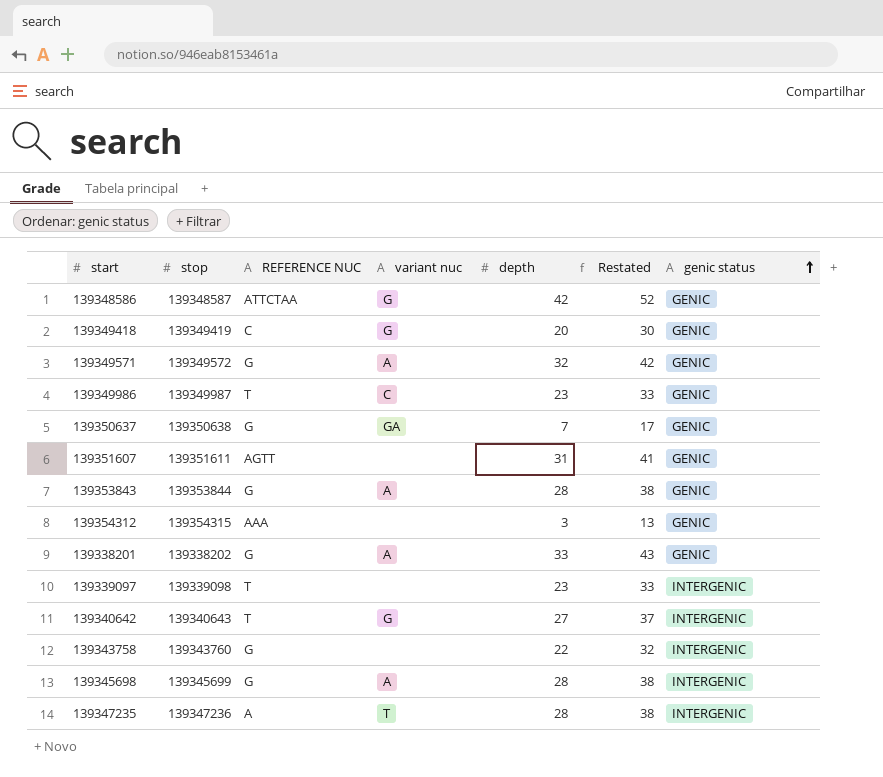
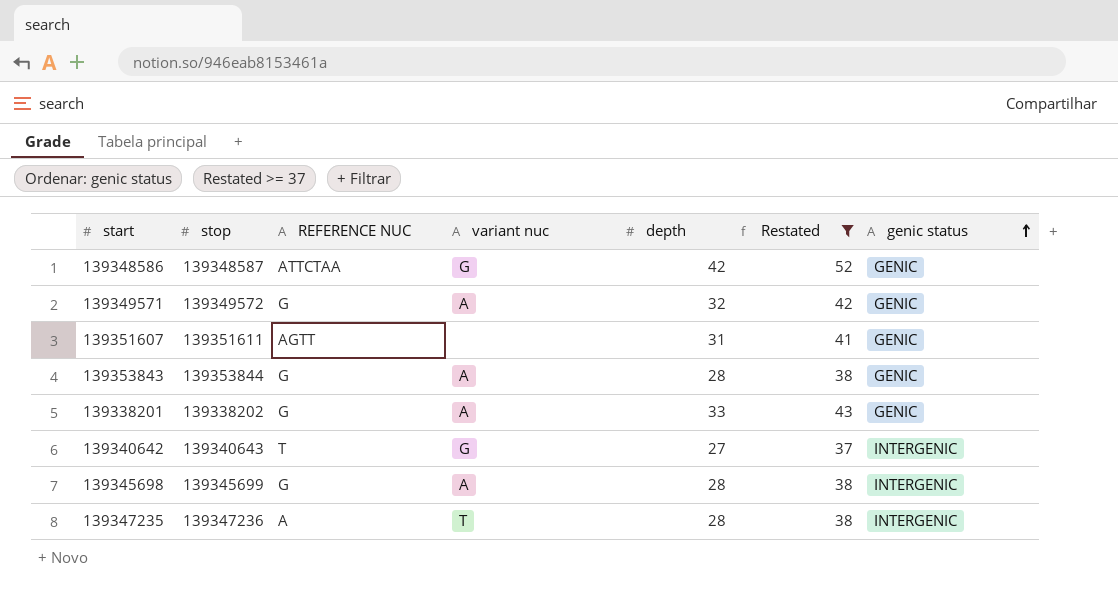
filter: none -> Restated >= 37

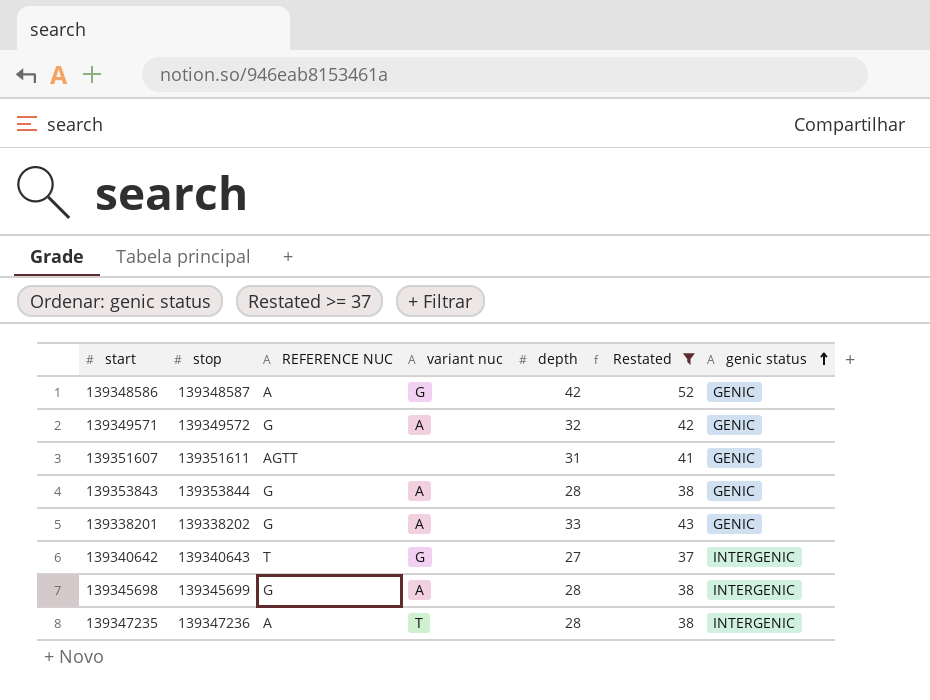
139348586 | REFERENCE NUC: ATTCTAA -> A

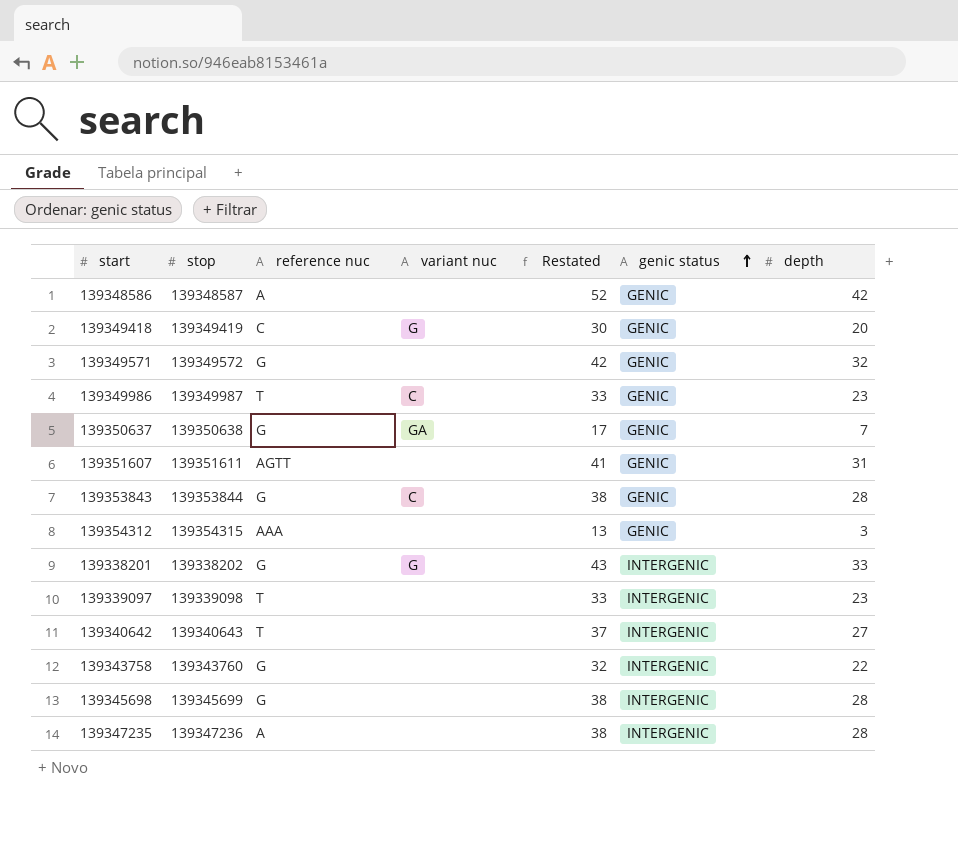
filter: Restated >= 37 -> none
column name: REFERENCE NUC -> reference nuc
column depth | position: 5 -> 7
139348586 | variant nuc: G -> none
139349571 | variant nuc: A -> none
139353843 | variant nuc: A -> C
139338201 | variant nuc: A -> G
139338201 | genic status: GENIC -> INTERGENIC
139340642 | variant nuc: G -> none
139345698 | variant nuc: A -> none
139347235 | variant nuc: T -> none

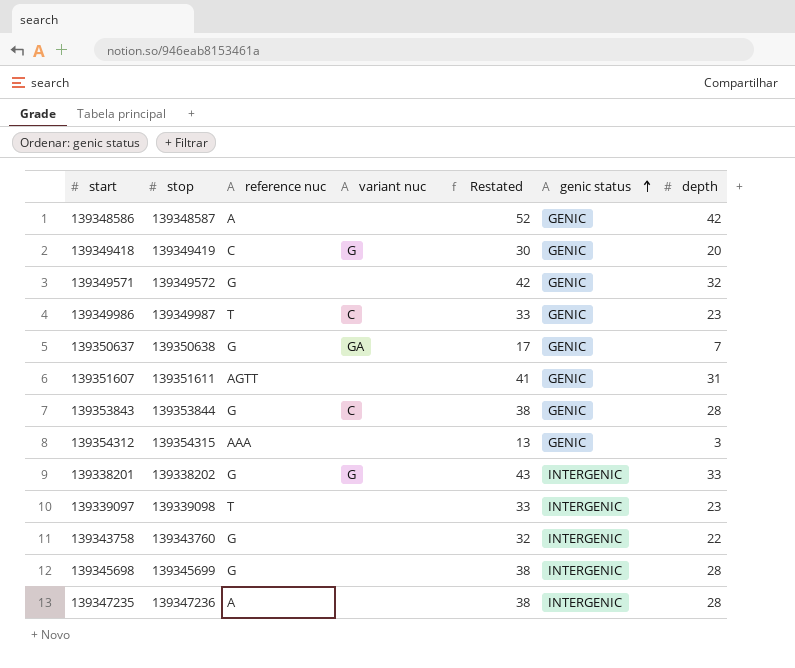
row 139340642: 139340643 | T | none | 37 | INTERGENIC | 27 -> none

